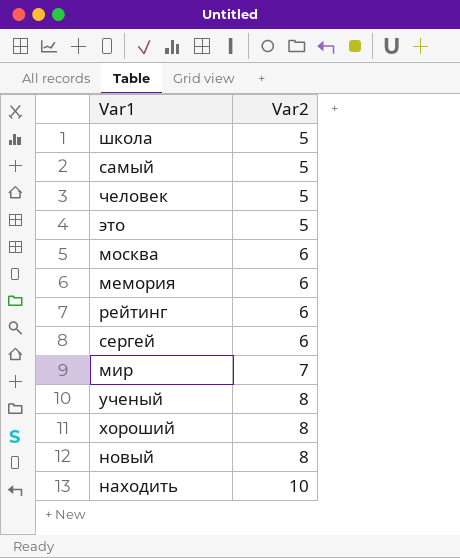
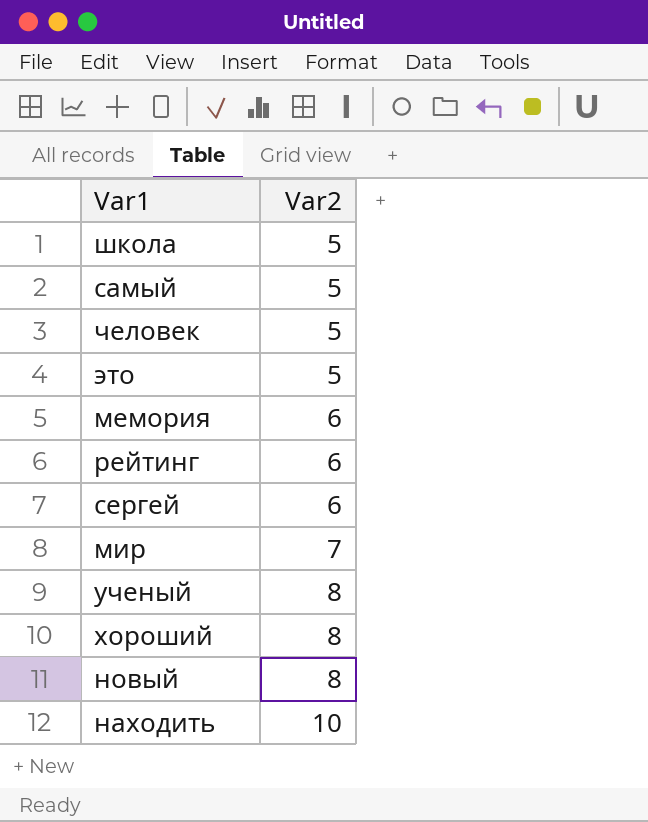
row москва: 6 -> none

